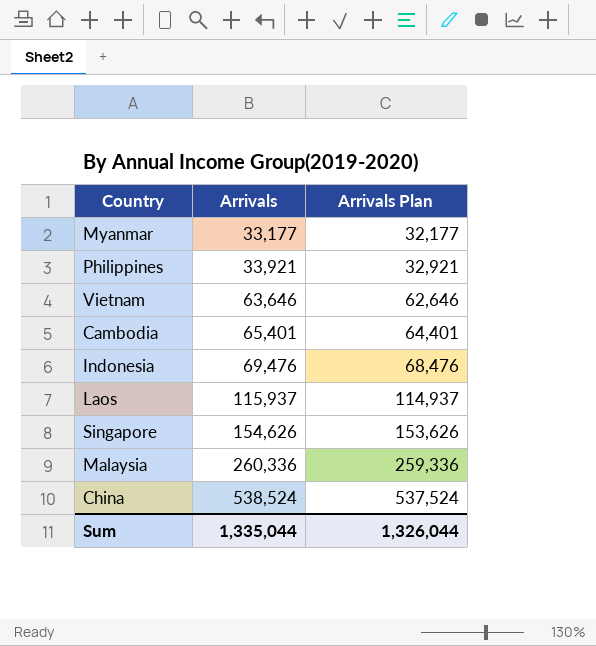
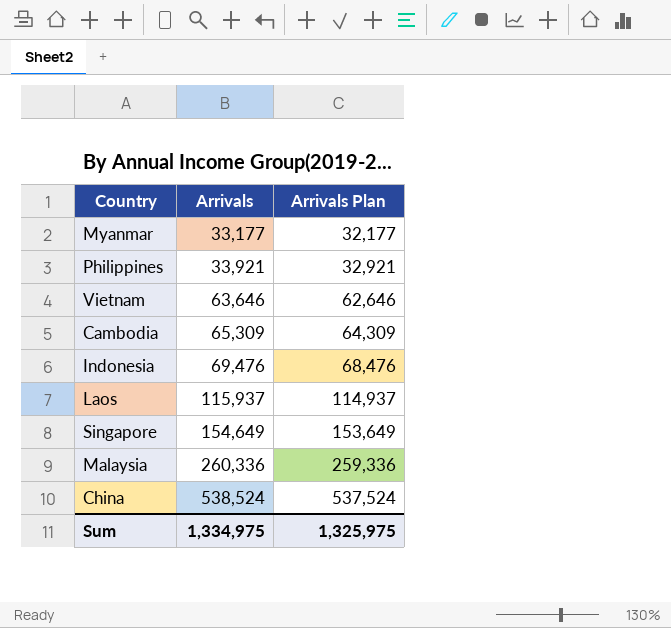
Cambodia | Arrivals: 65,401 -> 65,309
Cambodia | Arrivals Plan: 64,401 -> 64,309
Singapore | Arrivals: 154,626 -> 154,649
Singapore | Arrivals Plan: 153,626 -> 153,649
Sum | Arrivals: 1,335,044 -> 1,334,975
Sum | Arrivals Plan: 1,326,044 -> 1,325,975

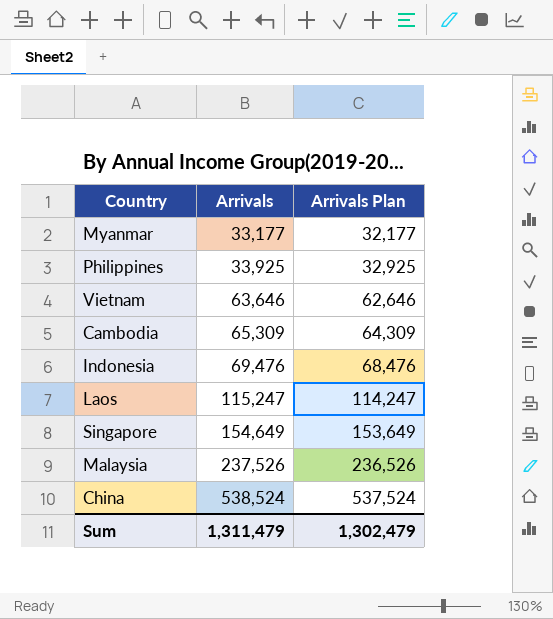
Philippines | Arrivals: 33,921 -> 33,925
Philippines | Arrivals Plan: 32,921 -> 32,925
Laos | Arrivals: 115,937 -> 115,247
Laos | Arrivals Plan: 114,937 -> 114,247
Malaysia | Arrivals: 260,336 -> 237,526
Malaysia | Arrivals Plan: 259,336 -> 236,526
Sum | Arrivals: 1,334,975 -> 1,311,479
Sum | Arrivals Plan: 1,325,975 -> 1,302,479

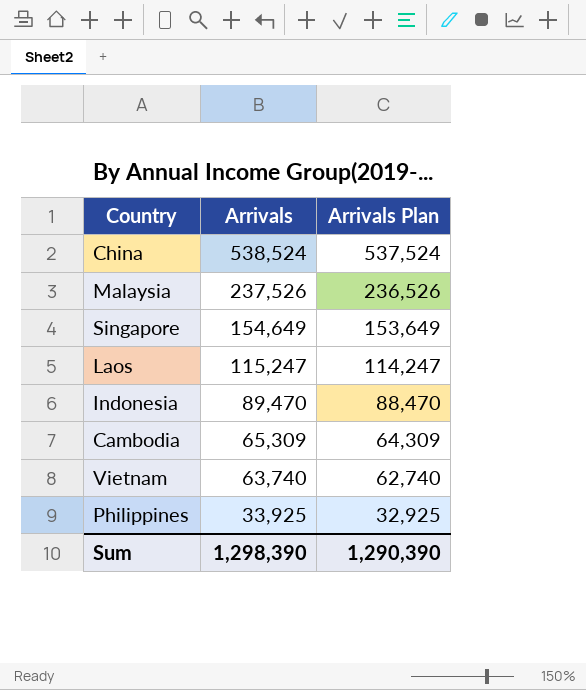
row order: Arrivals ascending -> Arrivals descending
row Myanmar: 33,177 | 32,177 -> none
Indonesia | Arrivals: 69,476 -> 89,470
Indonesia | Arrivals Plan: 68,476 -> 88,470
Vietnam | Arrivals: 63,646 -> 63,740
Vietnam | Arrivals Plan: 62,646 -> 62,740
Sum | Arrivals: 1,311,479 -> 1,298,390
Sum | Arrivals Plan: 1,302,479 -> 1,290,390

